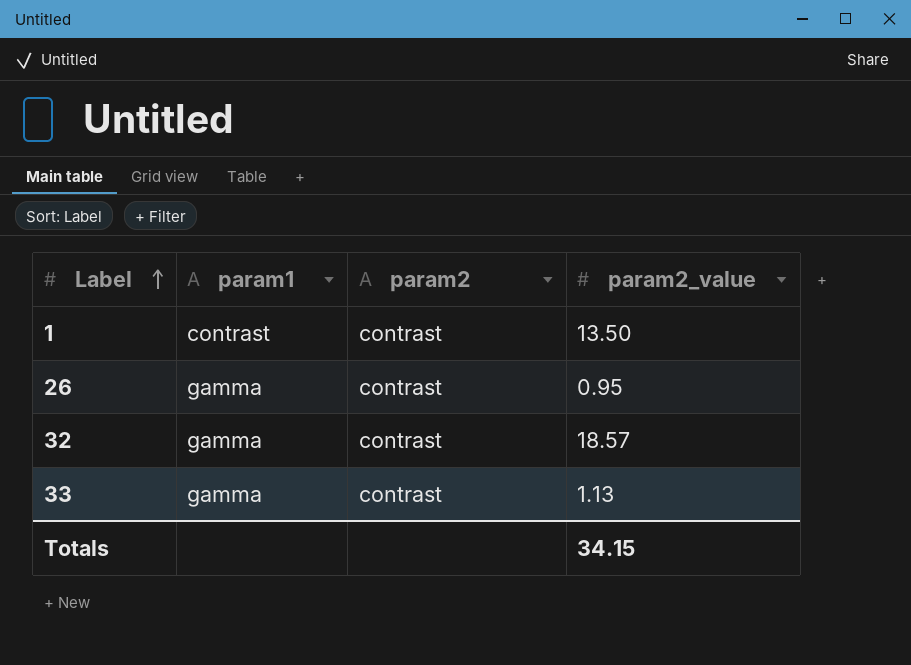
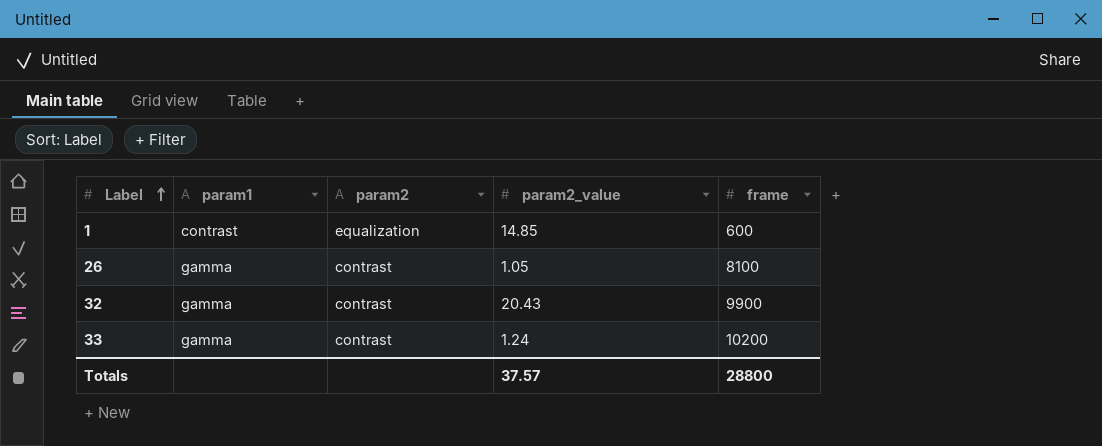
column frame | position: none -> 5
1 | param2: contrast -> equalization
1 | param2_value: 13.50 -> 14.85
26 | param2_value: 0.95 -> 1.05
32 | param2_value: 18.57 -> 20.43
33 | param2_value: 1.13 -> 1.24
Totals | param2_value: 34.15 -> 37.57

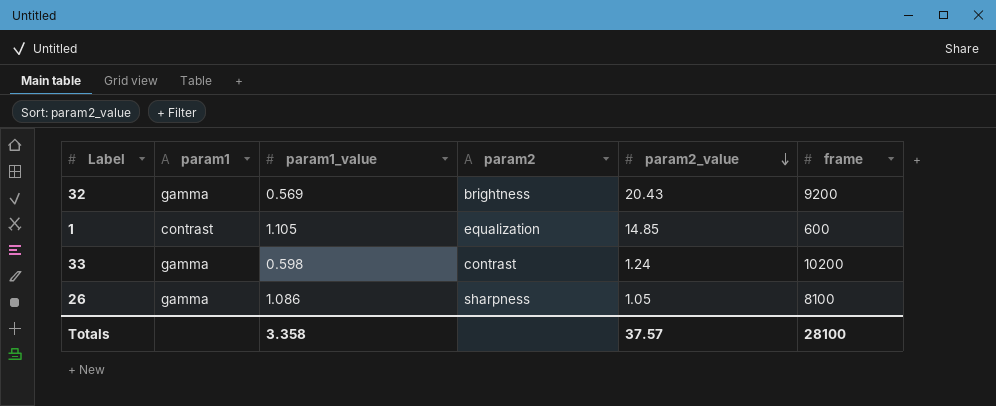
row order: Label ascending -> param2_value descending
column param1_value | position: none -> 3
32 | param2: contrast -> brightness
32 | frame: 9900 -> 9200
26 | param2: contrast -> sharpness
Totals | frame: 28800 -> 28100

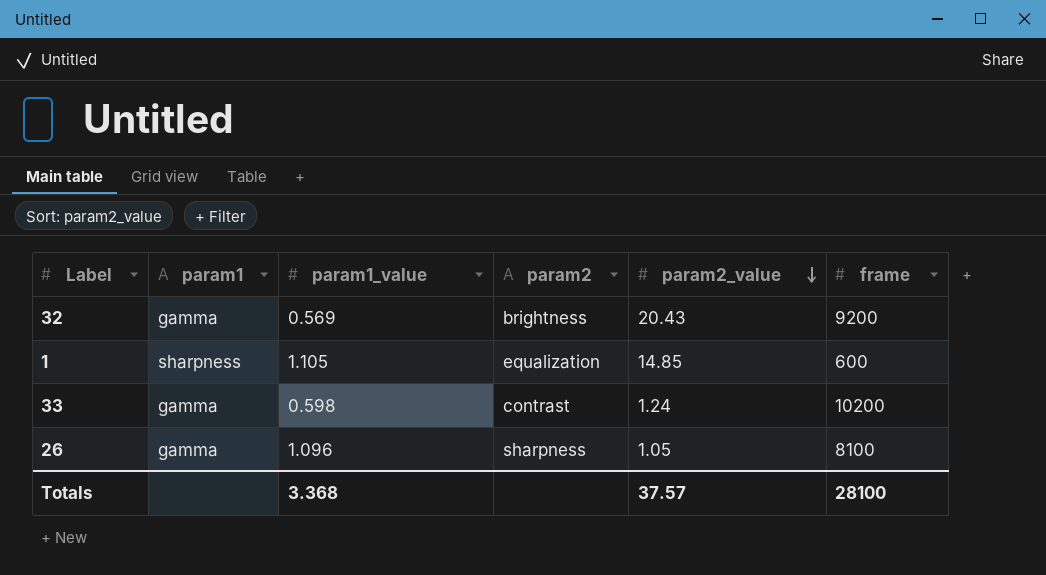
1 | param1: contrast -> sharpness
26 | param1_value: 1.086 -> 1.096
Totals | param1_value: 3.358 -> 3.368

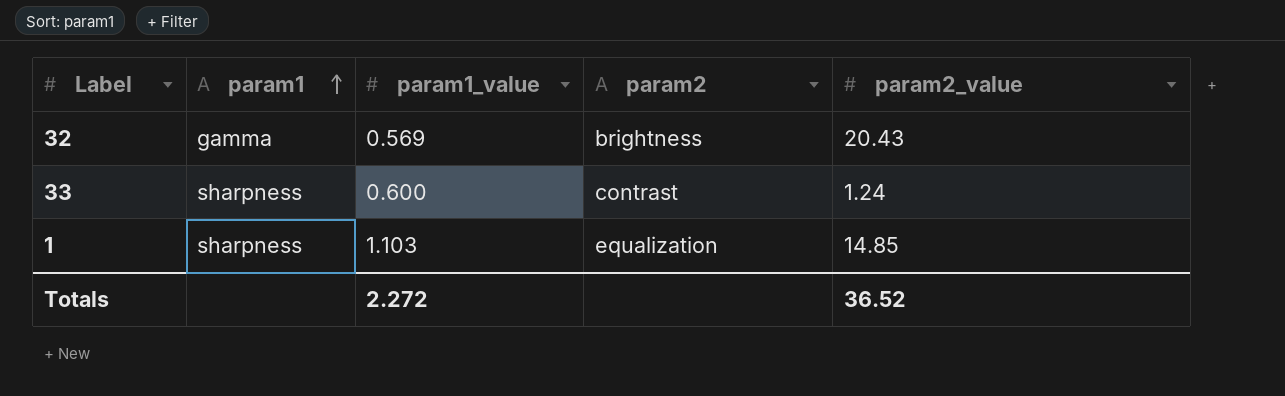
row order: param2_value descending -> param1 ascending
column frame | position: 6 -> none
row 26: gamma | 1.096 | sharpness | 1.05 | 8100 -> none
33 | param1: gamma -> sharpness
33 | param1_value: 0.598 -> 0.600
1 | param1_value: 1.105 -> 1.103
Totals | param1_value: 3.368 -> 2.272
Totals | param2_value: 37.57 -> 36.52

